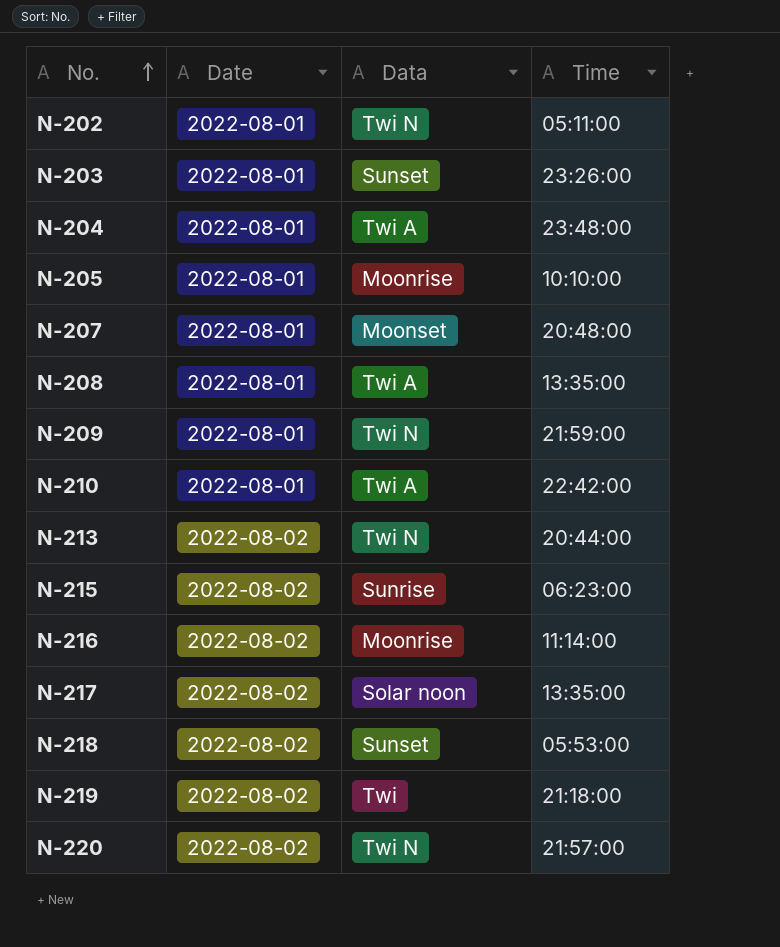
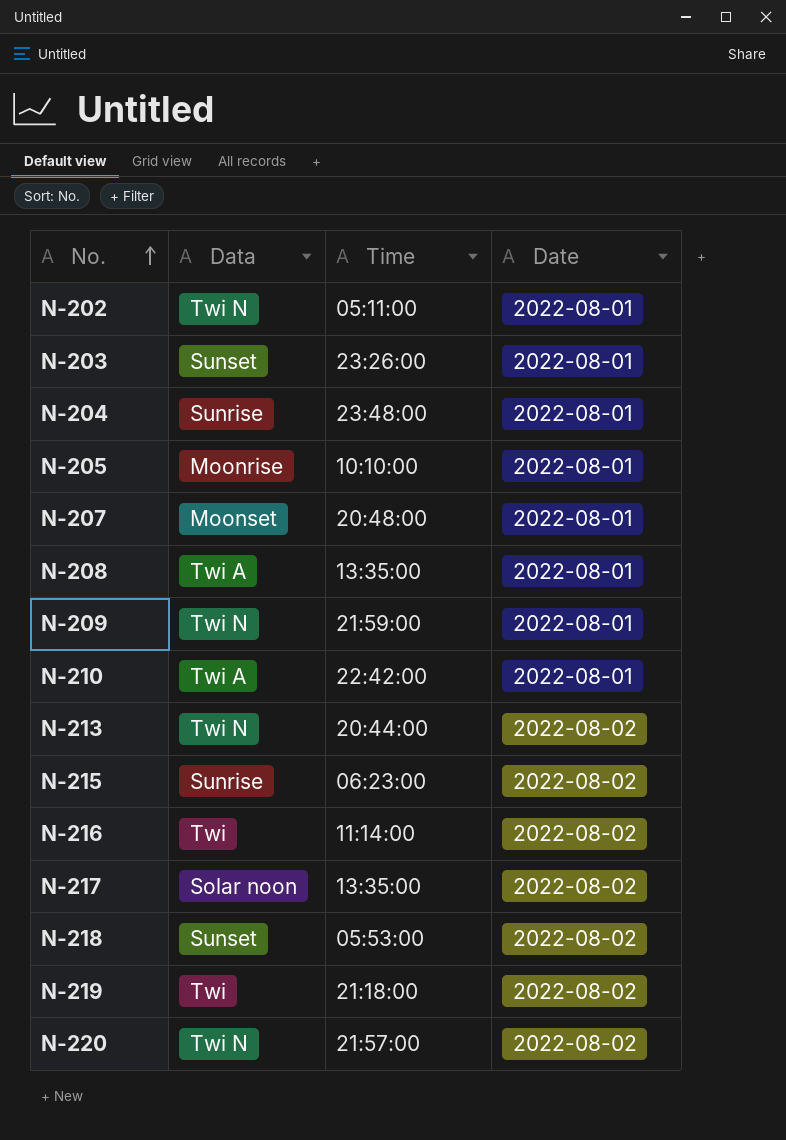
column Date | position: 2 -> 4
N-204 | Data: Twi A -> Sunrise
N-216 | Data: Moonrise -> Twi

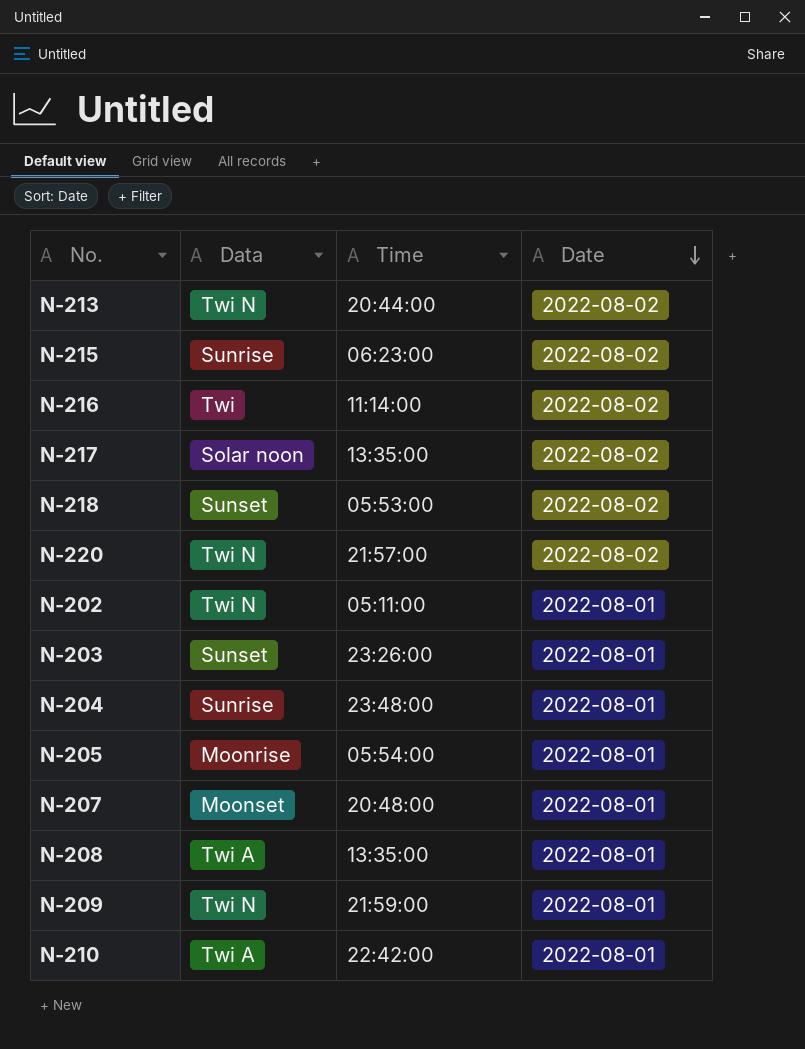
row order: No. ascending -> Date descending
row N-219: Twi | 21:18:00 | 2022-08-02 -> none
N-205 | Time: 10:10:00 -> 05:54:00

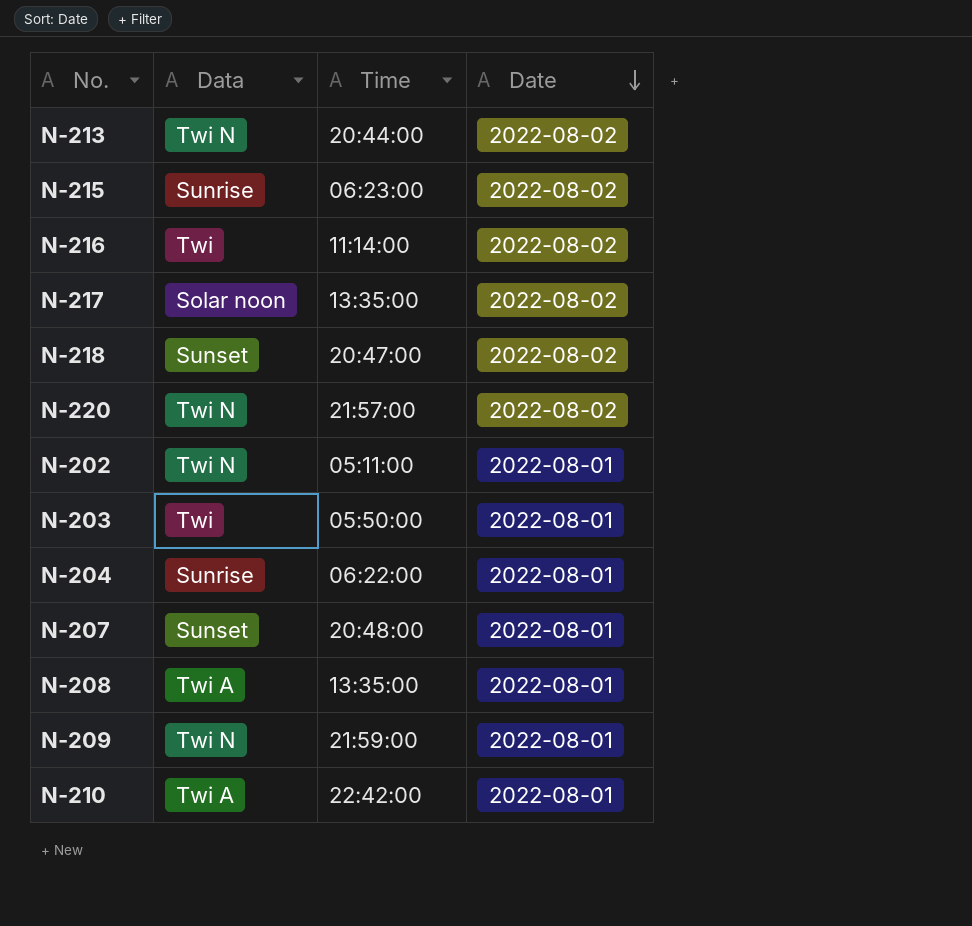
row N-205: Moonrise | 05:54:00 | 2022-08-01 -> none
N-218 | Time: 05:53:00 -> 20:47:00
N-203 | Data: Sunset -> Twi
N-203 | Time: 23:26:00 -> 05:50:00
N-204 | Time: 23:48:00 -> 06:22:00
N-207 | Data: Moonset -> Sunset

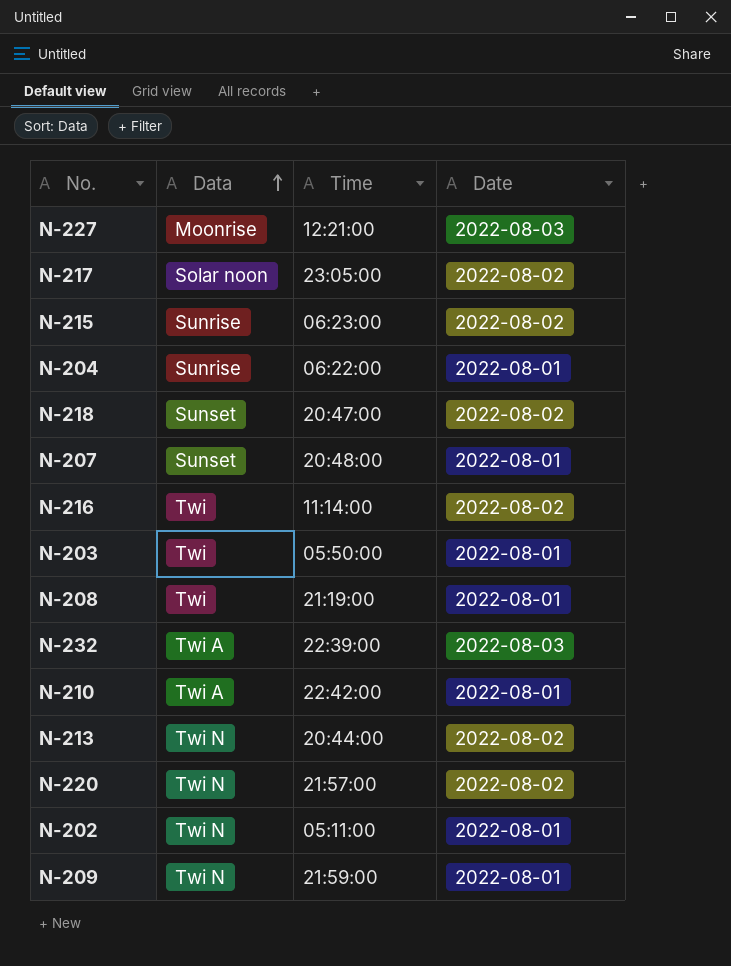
row order: Date descending -> Data ascending
row N-227: none -> Moonrise | 12:21:00 | 2022-08-03
N-217 | Time: 13:35:00 -> 23:05:00
N-208 | Data: Twi A -> Twi
N-208 | Time: 13:35:00 -> 21:19:00
row N-232: none -> Twi A | 22:39:00 | 2022-08-03

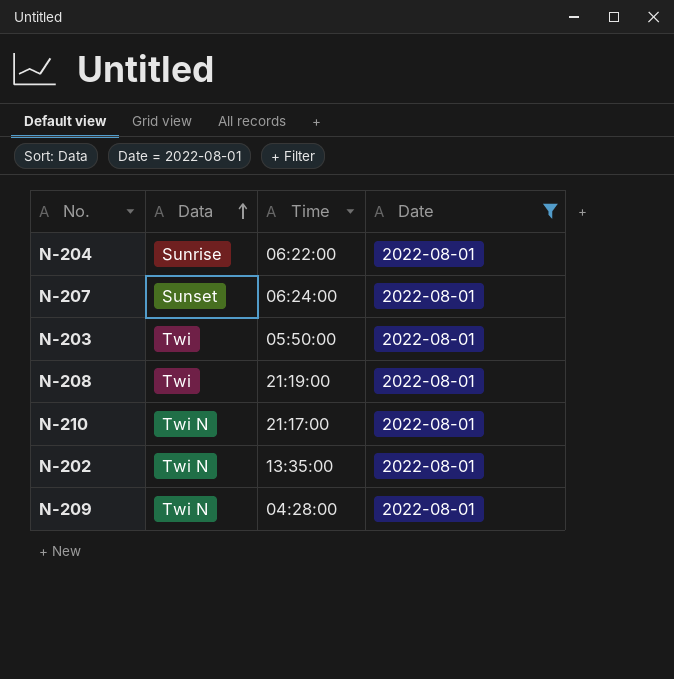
filter: none -> Date = 2022-08-01
N-207 | Time: 20:48:00 -> 06:24:00
N-210 | Data: Twi A -> Twi N
N-210 | Time: 22:42:00 -> 21:17:00
N-202 | Time: 05:11:00 -> 13:35:00
N-209 | Time: 21:59:00 -> 04:28:00

